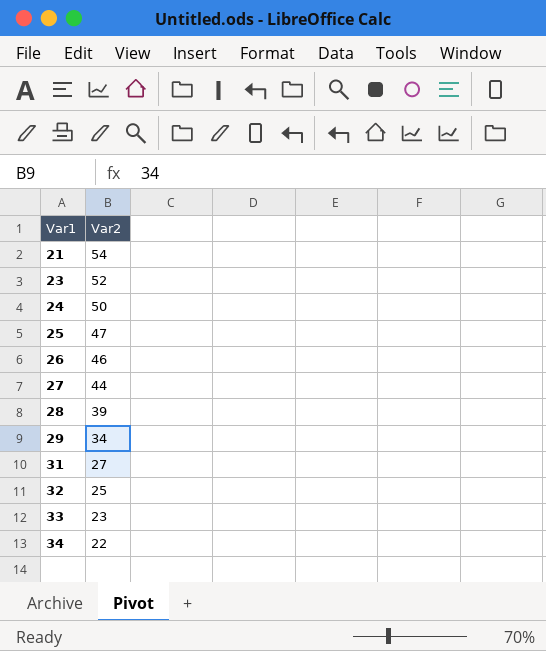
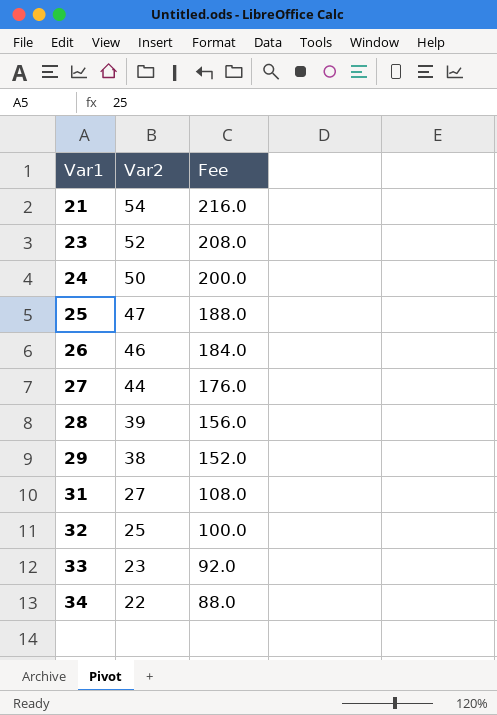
column Fee | formula: none -> [Var2] * 4
29 | Var2: 34 -> 38

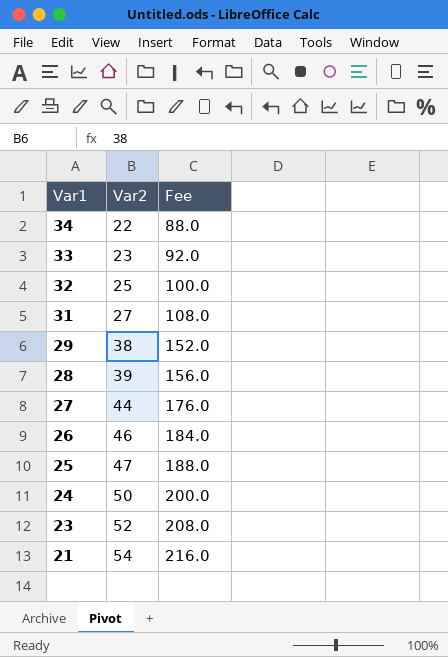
row order: Var1 ascending -> Var1 descending

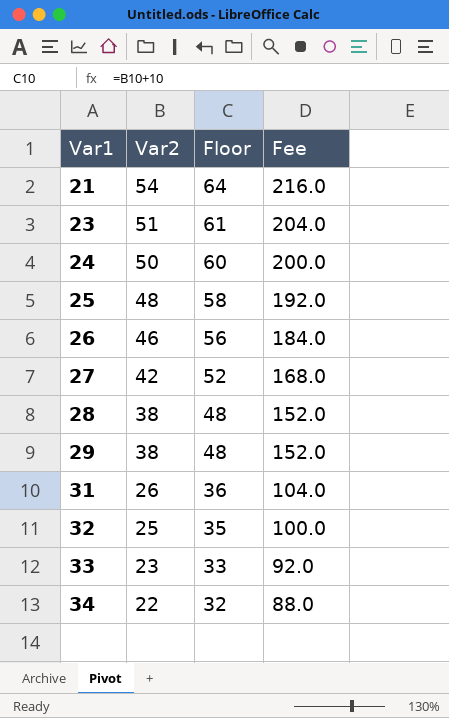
row order: Var1 descending -> Var1 ascending
column Floor | formula: none -> [Var2] + 10
23 | Var2: 52 -> 51
23 | Fee: 208.0 -> 204.0
25 | Var2: 47 -> 48
25 | Fee: 188.0 -> 192.0
27 | Var2: 44 -> 42
27 | Fee: 176.0 -> 168.0
28 | Var2: 39 -> 38
28 | Fee: 156.0 -> 152.0
31 | Var2: 27 -> 26
31 | Fee: 108.0 -> 104.0

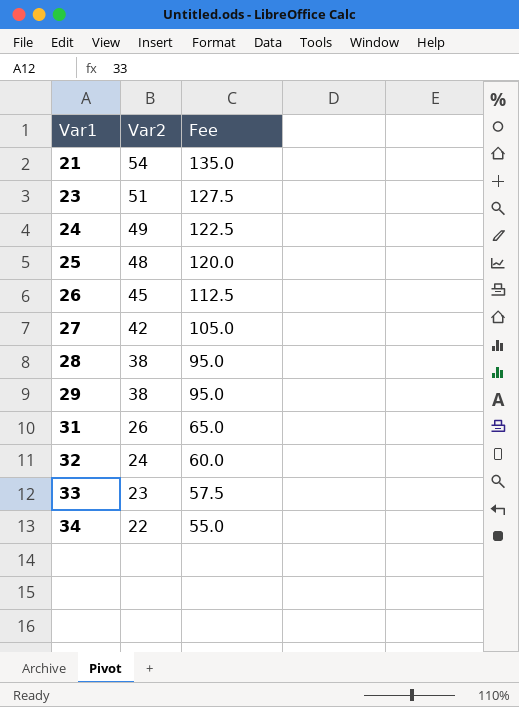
column Floor | formula: [Var2] + 10 -> none
column Fee | formula: [Var2] * 4 -> [Var2] * 2.5
24 | Var2: 50 -> 49
26 | Var2: 46 -> 45
32 | Var2: 25 -> 24

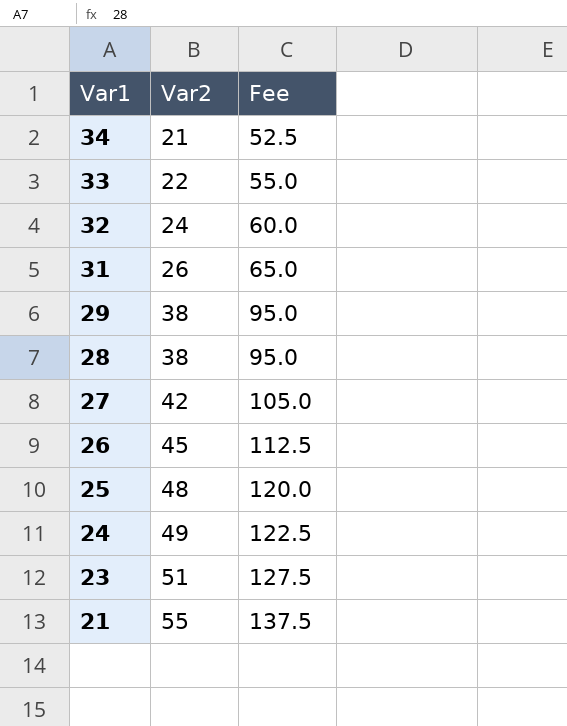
row order: Var1 ascending -> Var1 descending
34 | Var2: 22 -> 21
34 | Fee: 55.0 -> 52.5
33 | Var2: 23 -> 22
33 | Fee: 57.5 -> 55.0
21 | Var2: 54 -> 55
21 | Fee: 135.0 -> 137.5

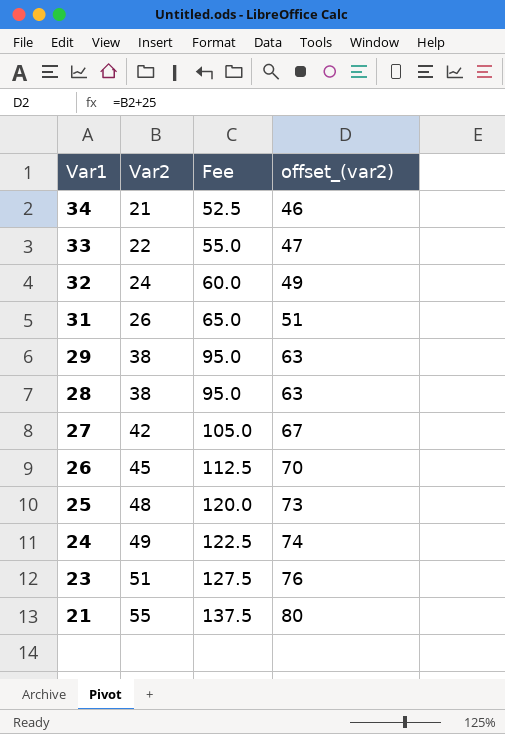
column offset_(var2) | formula: none -> [Var2] + 25

